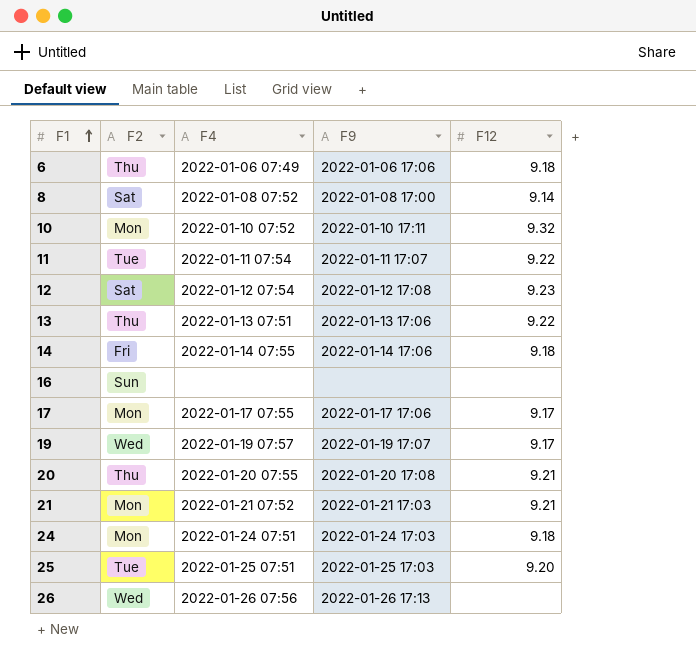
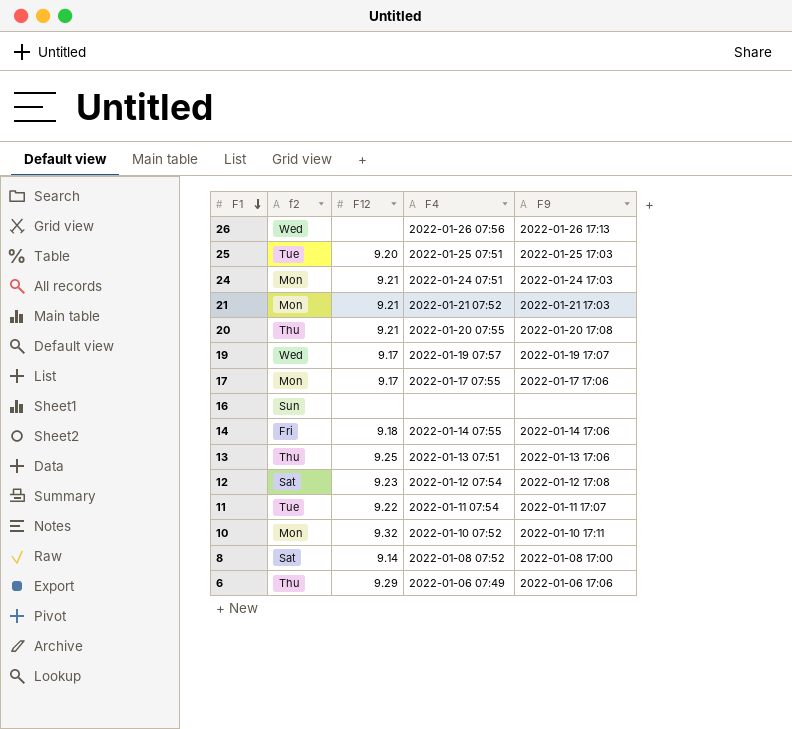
row order: F1 ascending -> F1 descending
column name: F2 -> f2
column F12 | position: 5 -> 3
24 | F12: 9.18 -> 9.21
13 | F12: 9.22 -> 9.25
6 | F12: 9.18 -> 9.29

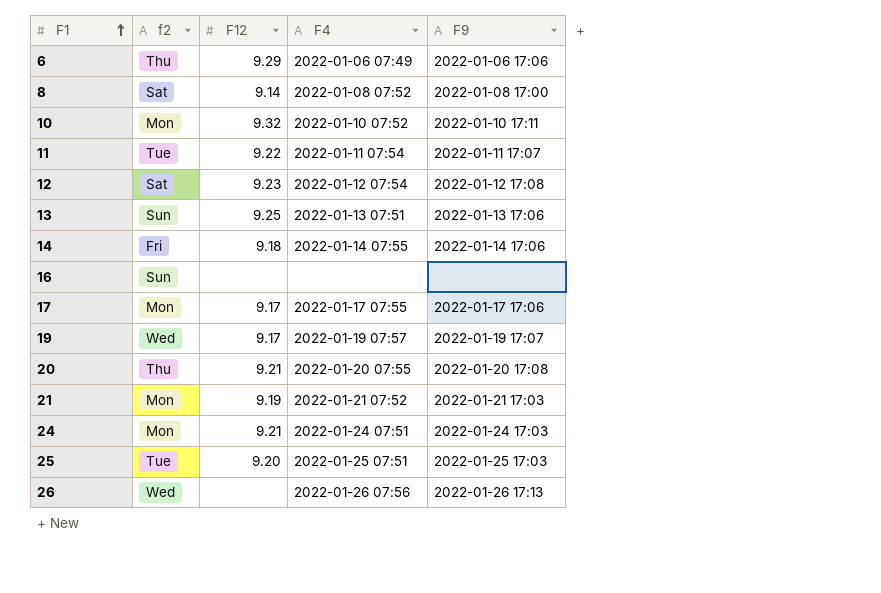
row order: F1 descending -> F1 ascending
13 | f2: Thu -> Sun
21 | F12: 9.21 -> 9.19

